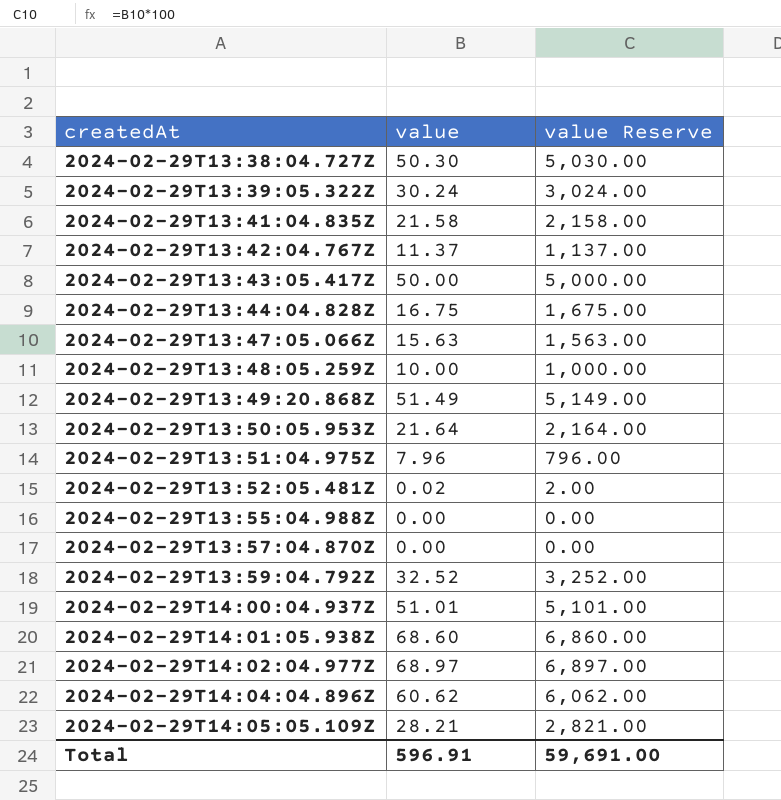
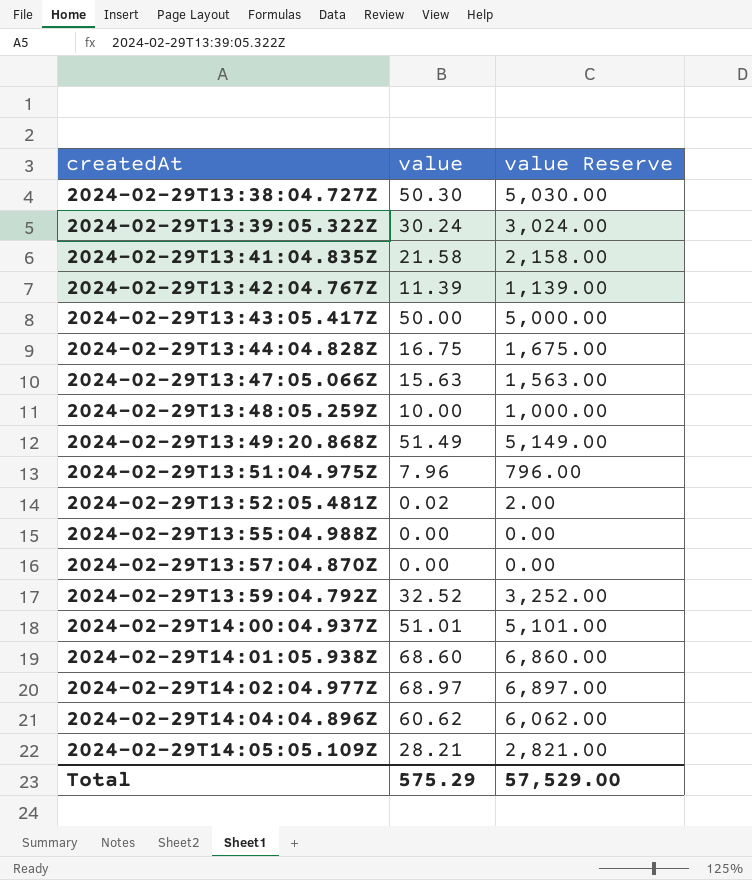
row 2024-02-29T13:50:05.953Z: 21.64 | 2,164.00 -> none
2024-02-29T13:42:04.767Z | value: 11.37 -> 11.39
2024-02-29T13:42:04.767Z | value Reserve: 1,137.00 -> 1,139.00
Total | value: 596.91 -> 575.29
Total | value Reserve: 59,691.00 -> 57,529.00

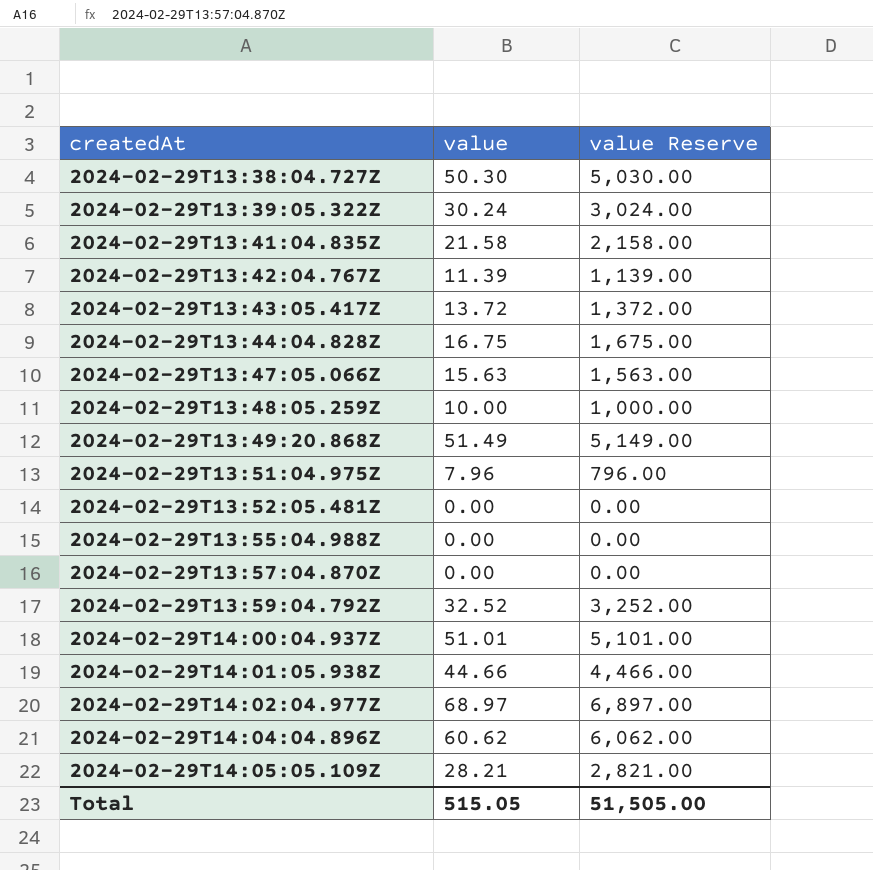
2024-02-29T13:43:05.417Z | value: 50.00 -> 13.72
2024-02-29T13:43:05.417Z | value Reserve: 5,000.00 -> 1,372.00
2024-02-29T13:52:05.481Z | value: 0.02 -> 0.00
2024-02-29T13:52:05.481Z | value Reserve: 2.00 -> 0.00
2024-02-29T14:01:05.938Z | value: 68.60 -> 44.66
2024-02-29T14:01:05.938Z | value Reserve: 6,860.00 -> 4,466.00
Total | value: 575.29 -> 515.05
Total | value Reserve: 57,529.00 -> 51,505.00

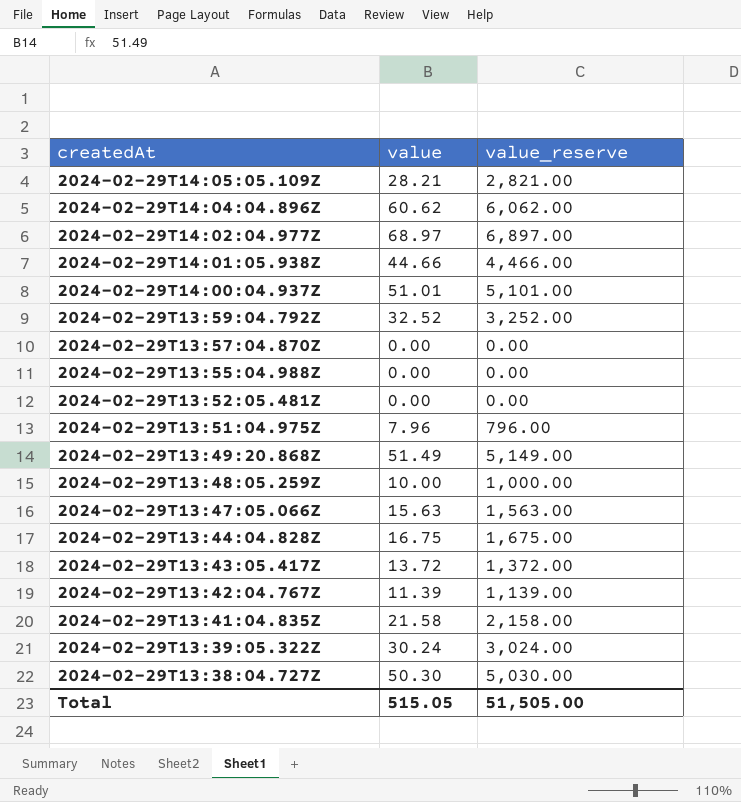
row order: createdAt ascending -> createdAt descending
column name: value Reserve -> value_reserve

